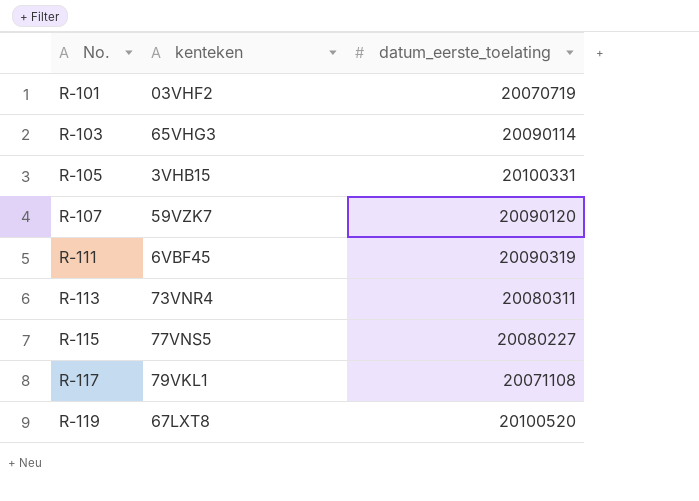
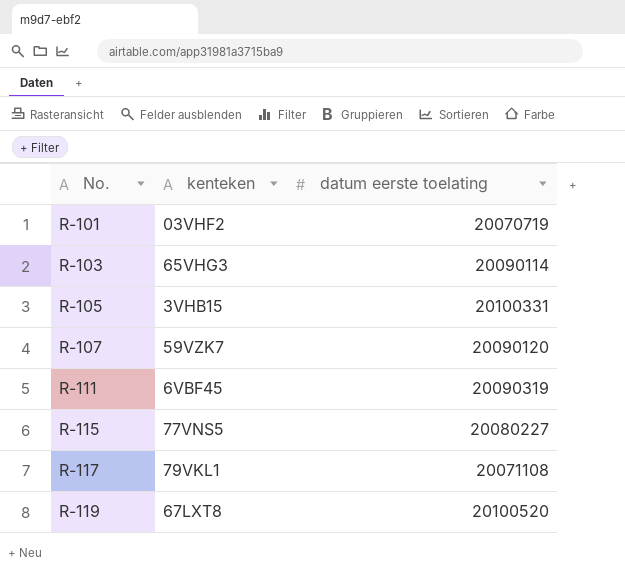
column name: datum_eerste_toelating -> datum eerste toelating
row R-113: 73VNR4 | 20080311 -> none

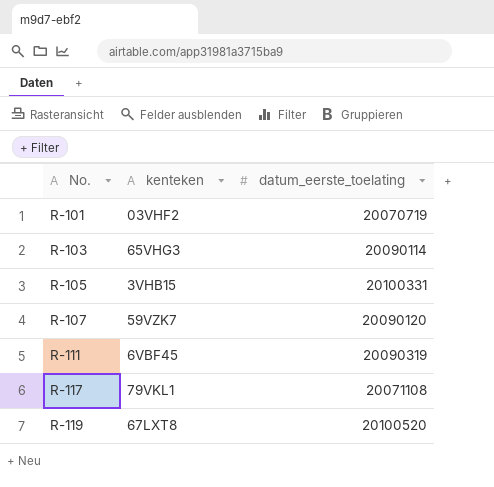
column name: datum eerste toelating -> datum_eerste_toelating
row R-115: 77VNS5 | 20080227 -> none

